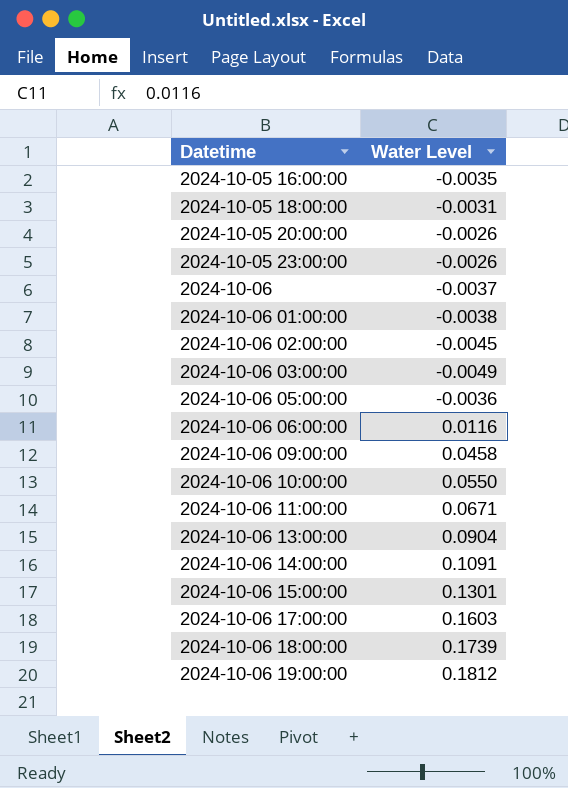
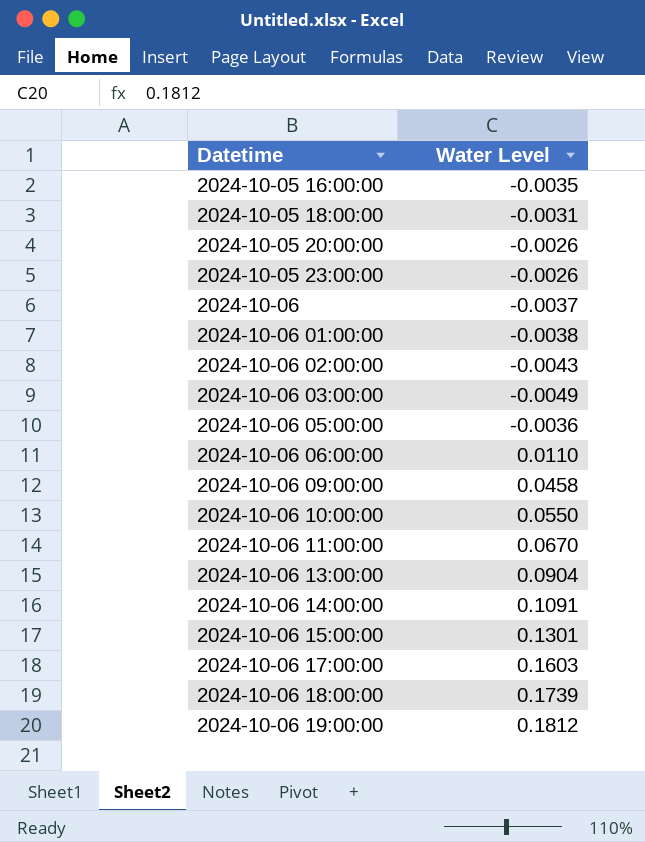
2024-10-06 02:00:00 | Water Level: -0.0045 -> -0.0043
2024-10-06 06:00:00 | Water Level: 0.0116 -> 0.0110
2024-10-06 11:00:00 | Water Level: 0.0671 -> 0.0670

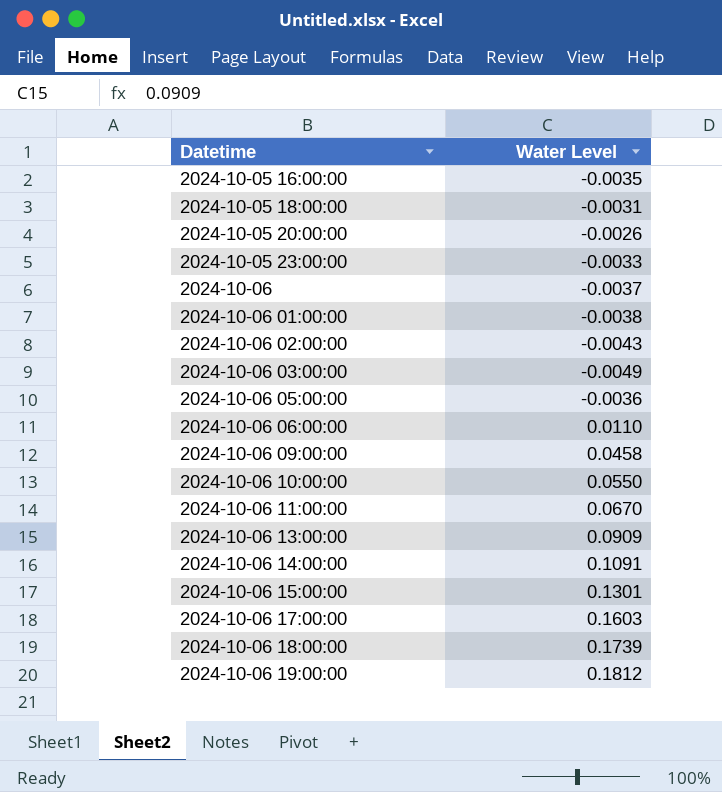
2024-10-05 23:00:00 | Water Level: -0.0026 -> -0.0033
2024-10-06 13:00:00 | Water Level: 0.0904 -> 0.0909

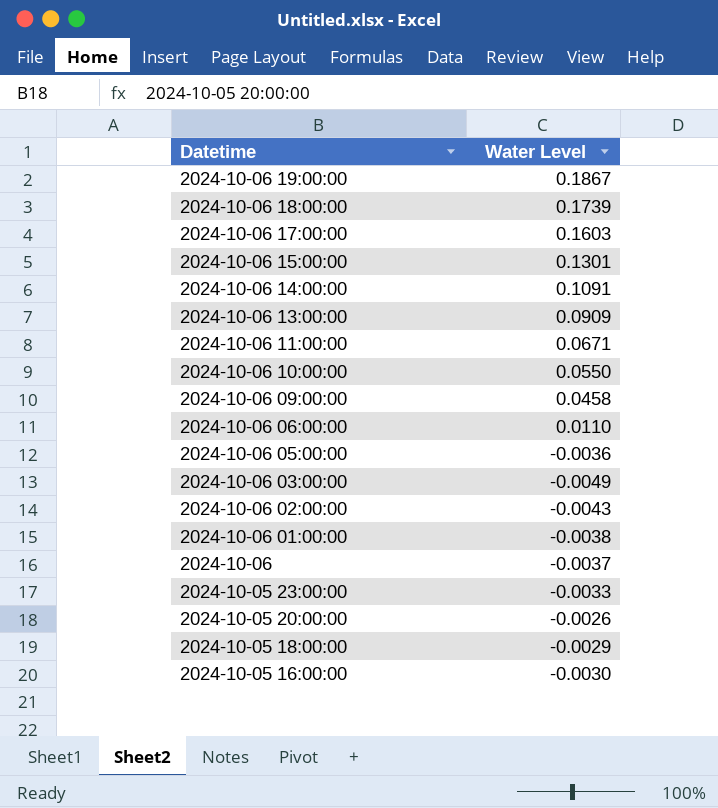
row order: Datetime ascending -> Datetime descending
2024-10-06 19:00:00 | Water Level: 0.1812 -> 0.1867
2024-10-06 11:00:00 | Water Level: 0.0670 -> 0.0671
2024-10-05 18:00:00 | Water Level: -0.0031 -> -0.0029
2024-10-05 16:00:00 | Water Level: -0.0035 -> -0.0030

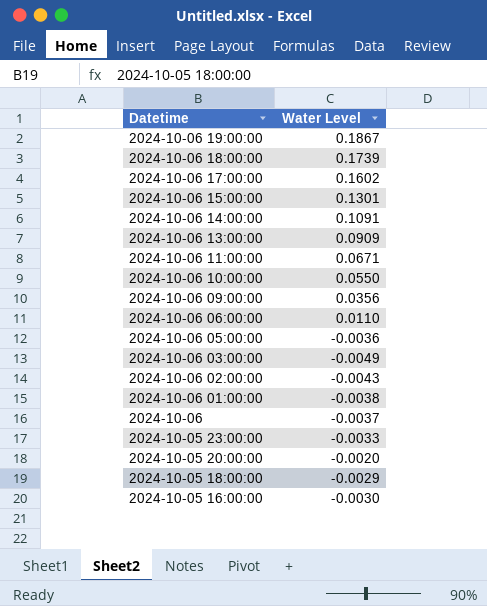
2024-10-06 17:00:00 | Water Level: 0.1603 -> 0.1602
2024-10-06 09:00:00 | Water Level: 0.0458 -> 0.0356
2024-10-05 20:00:00 | Water Level: -0.0026 -> -0.0020

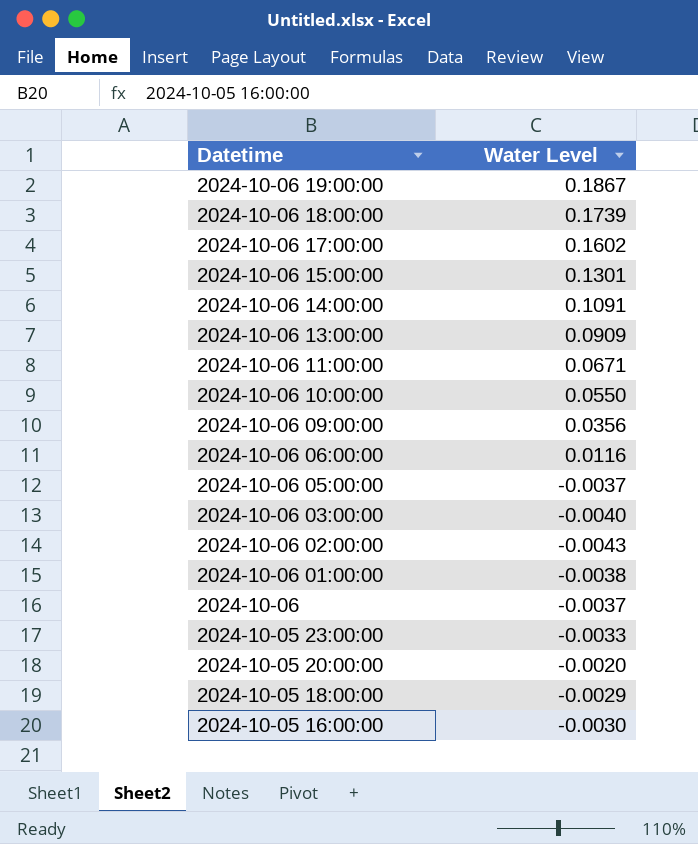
2024-10-06 06:00:00 | Water Level: 0.0110 -> 0.0116
2024-10-06 05:00:00 | Water Level: -0.0036 -> -0.0037
2024-10-06 03:00:00 | Water Level: -0.0049 -> -0.0040

